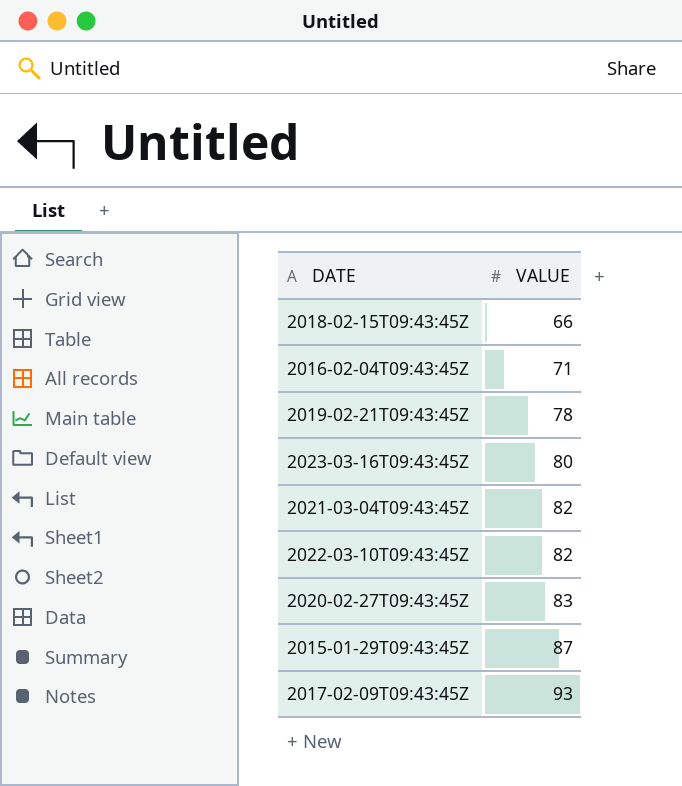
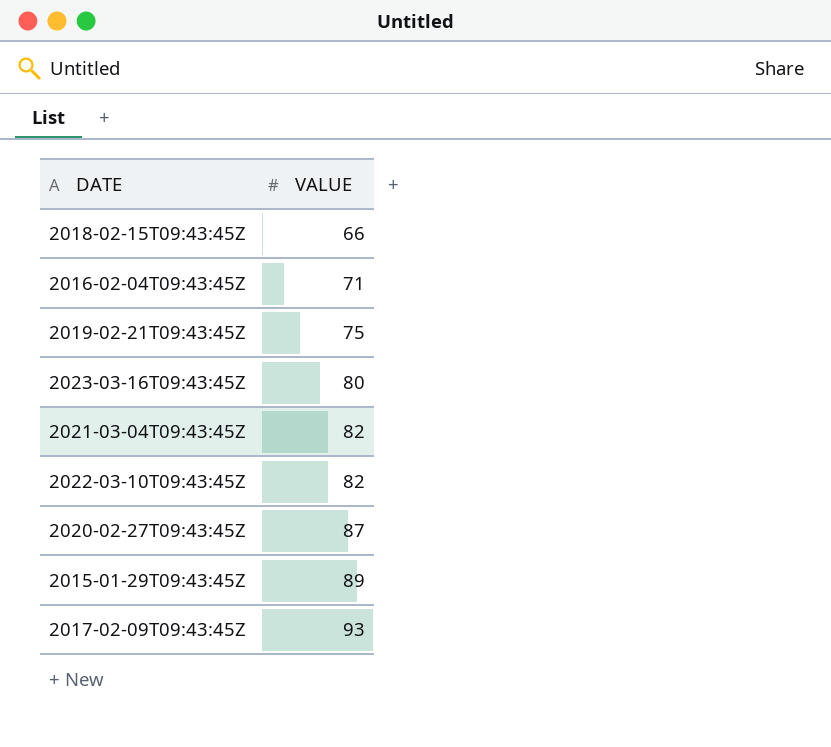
2019-02-21T09:43:45Z | VALUE: 78 -> 75
2020-02-27T09:43:45Z | VALUE: 83 -> 87
2015-01-29T09:43:45Z | VALUE: 87 -> 89

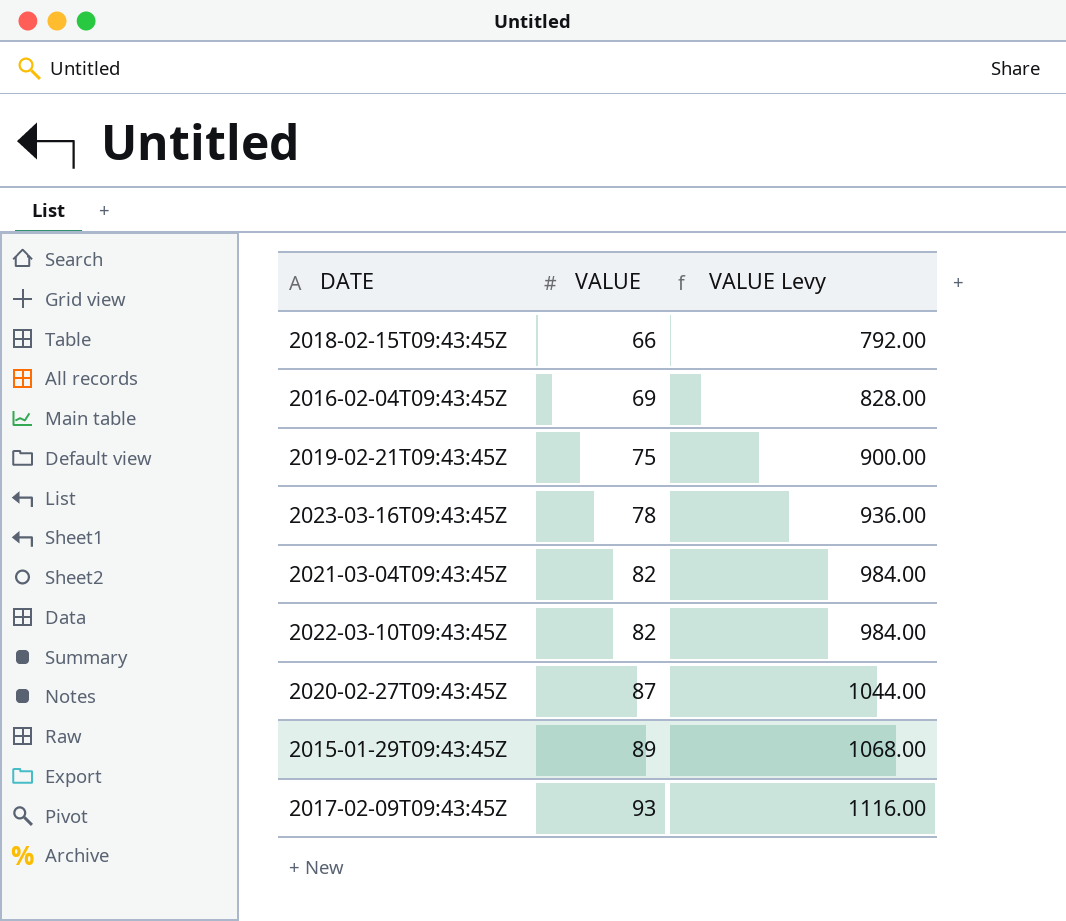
column VALUE Levy | formula: none -> [VALUE] * 12
2016-02-04T09:43:45Z | VALUE: 71 -> 69
2023-03-16T09:43:45Z | VALUE: 80 -> 78

